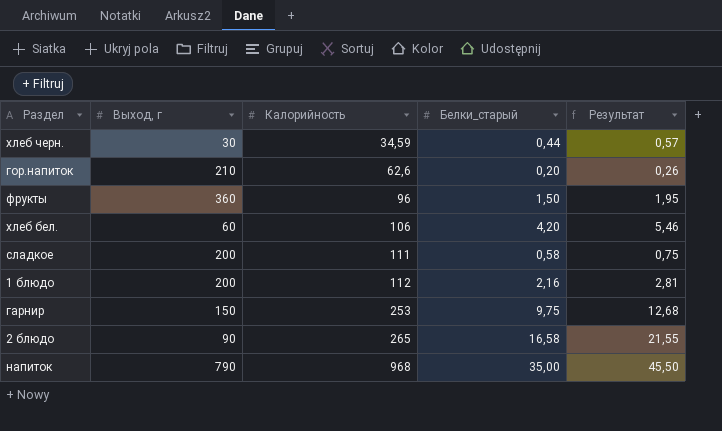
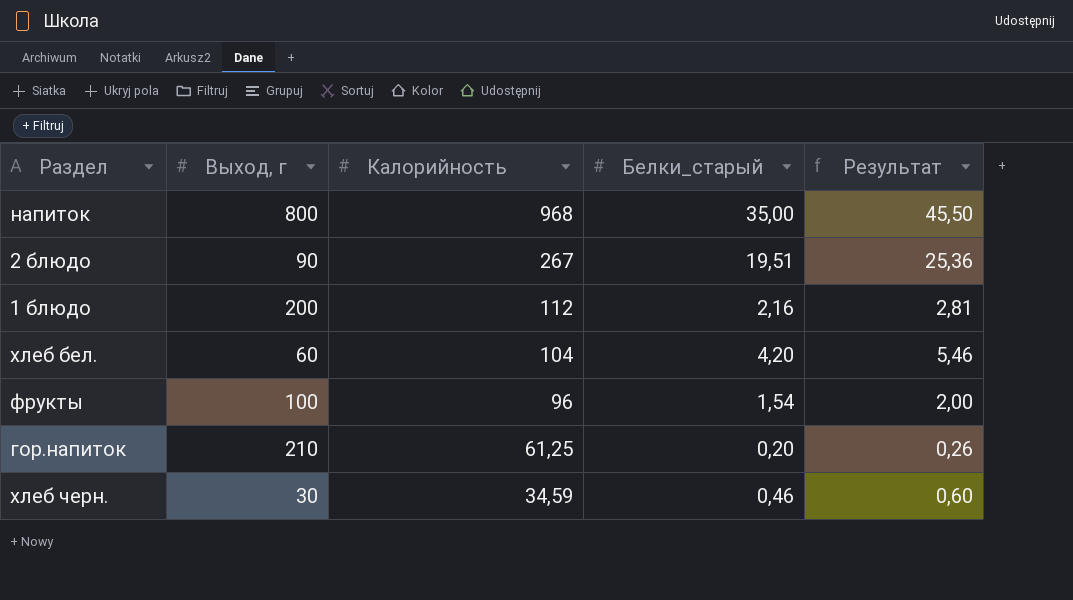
row order: Калорийность ascending -> Калорийность descending
row сладкое: 200 | 111 | 0,58 | 0,75 -> none
row гарнир: 150 | 253 | 9,75 | 12,68 -> none
напиток | Выход, г: 790 -> 800
2 блюдо | Калорийность: 265 -> 267
2 блюдо | Белки_старый: 16,58 -> 19,51
2 блюдо | Результат: 21,55 -> 25,36
хлеб бел. | Калорийность: 106 -> 104
фрукты | Выход, г: 360 -> 100
фрукты | Белки_старый: 1,50 -> 1,54
фрукты | Результат: 1,95 -> 2,00
гор.напиток | Калорийность: 62,6 -> 61,25
хлеб черн. | Белки_старый: 0,44 -> 0,46
хлеб черн. | Результат: 0,57 -> 0,60

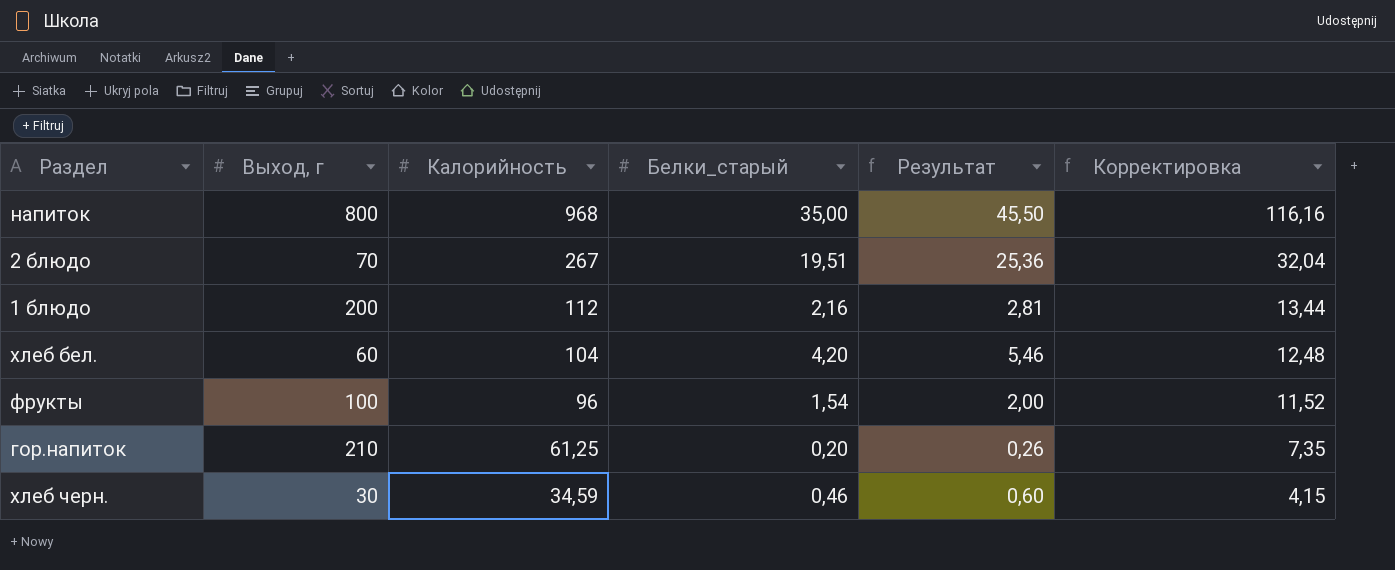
column Корректировка | formula: none -> [Калорийность] * 0,12
2 блюдо | Выход, г: 90 -> 70

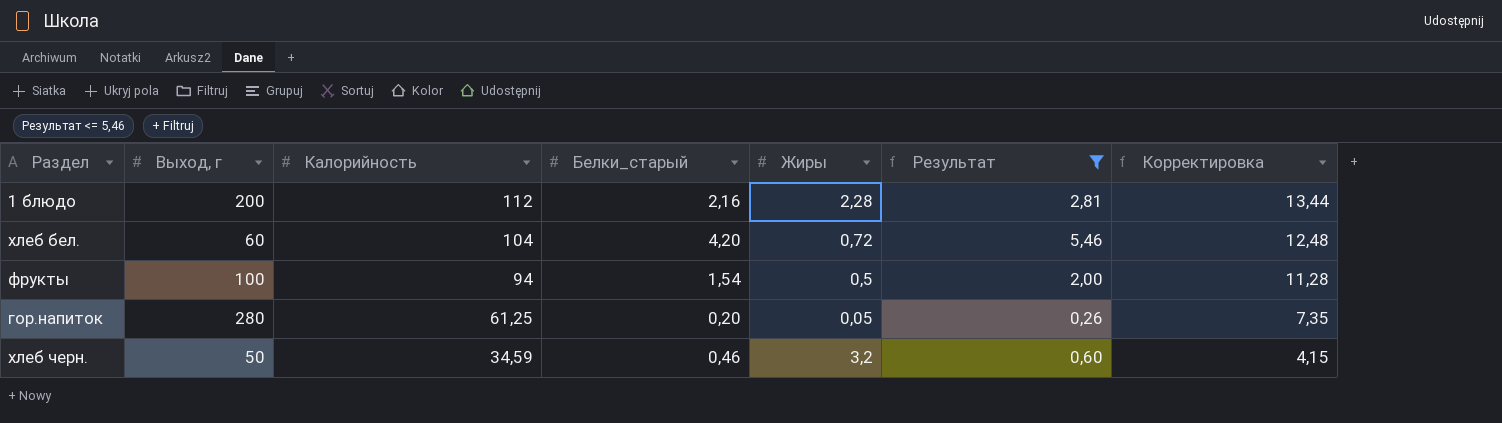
filter: none -> Результат <= 5,46
column Жиры | position: none -> 5
фрукты | Калорийность: 96 -> 94
фрукты | Корректировка: 11,52 -> 11,28
гор.напиток | Выход, г: 210 -> 280
хлеб черн. | Выход, г: 30 -> 50

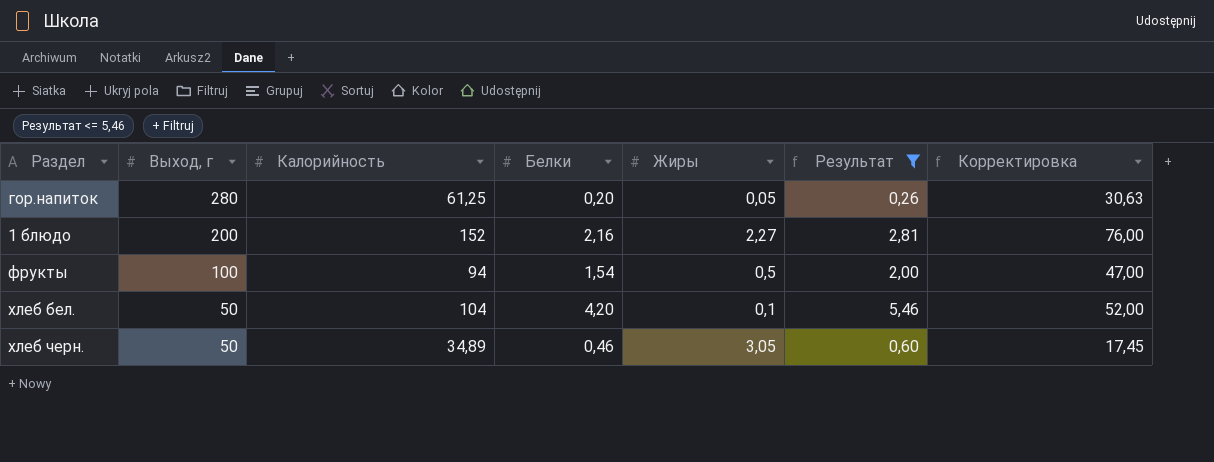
row order: Калорийность descending -> Выход, г descending
column name: Белки_старый -> Белки
column Корректировка | formula: [Калорийность] * 0,12 -> [Калорийность] * 0,5
1 блюдо | Калорийность: 112 -> 152
1 блюдо | Жиры: 2,28 -> 2,27
хлеб бел. | Выход, г: 60 -> 50
хлеб бел. | Жиры: 0,72 -> 0,1
хлеб черн. | Калорийность: 34,59 -> 34,89
хлеб черн. | Жиры: 3,2 -> 3,05

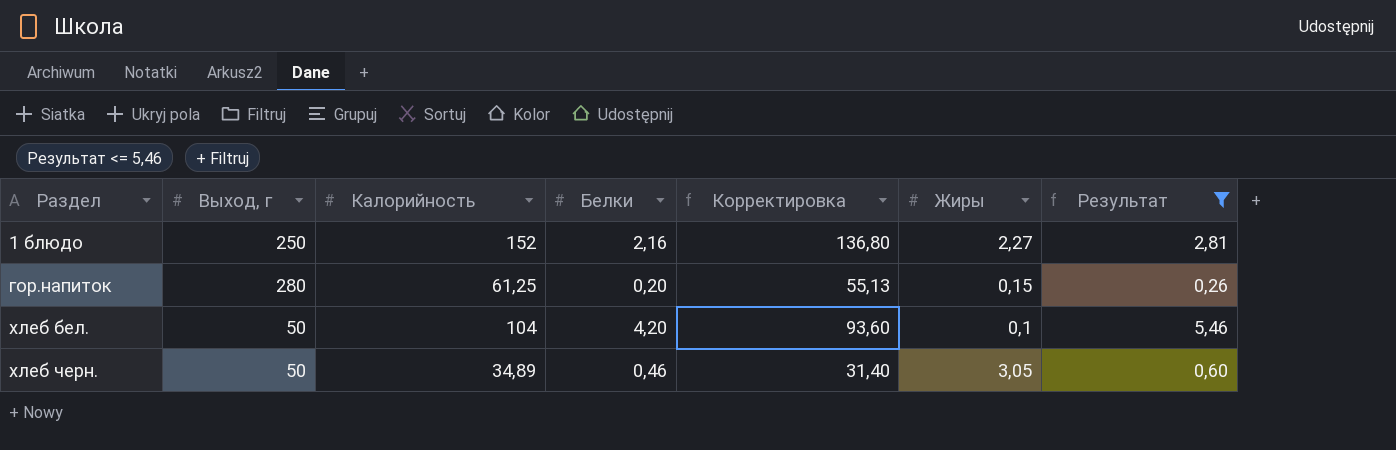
row order: Выход, г descending -> Раздел ascending
column Корректировка | formula: [Калорийность] * 0,5 -> [Калорийность] * 0,9
column Корректировка | position: 7 -> 5
row фрукты: 100 | 94 | 1,54 | 0,5 | 2,00 | 47,00 -> none
1 блюдо | Выход, г: 200 -> 250
гор.напиток | Жиры: 0,05 -> 0,15

